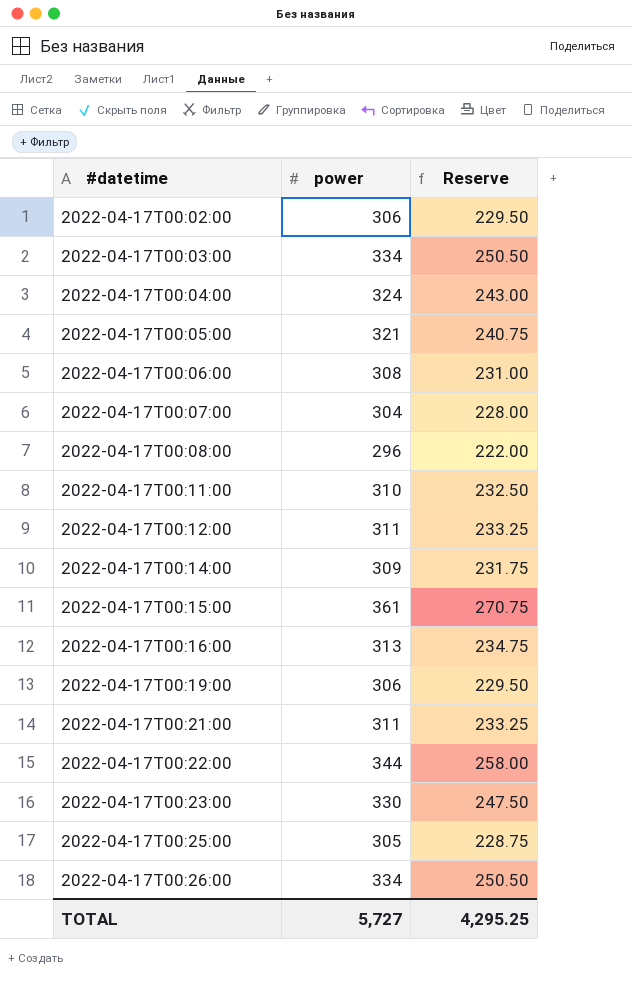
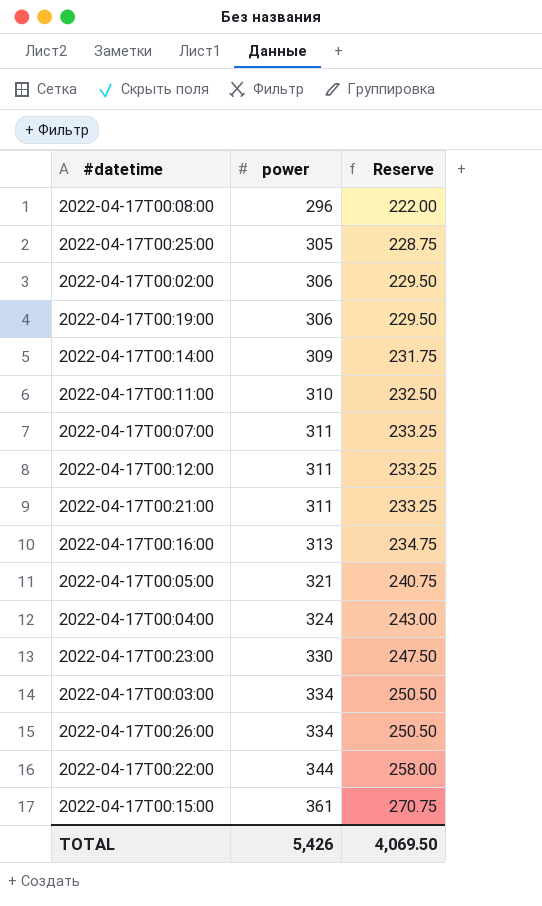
row order: #datetime ascending -> power ascending
row 2022-04-17T00:06:00: 308 | 231.00 -> none
2022-04-17T00:07:00 | power: 304 -> 311
2022-04-17T00:07:00 | Reserve: 228.00 -> 233.25
TOTAL | power: 5,727 -> 5,426
TOTAL | Reserve: 4,295.25 -> 4,069.50

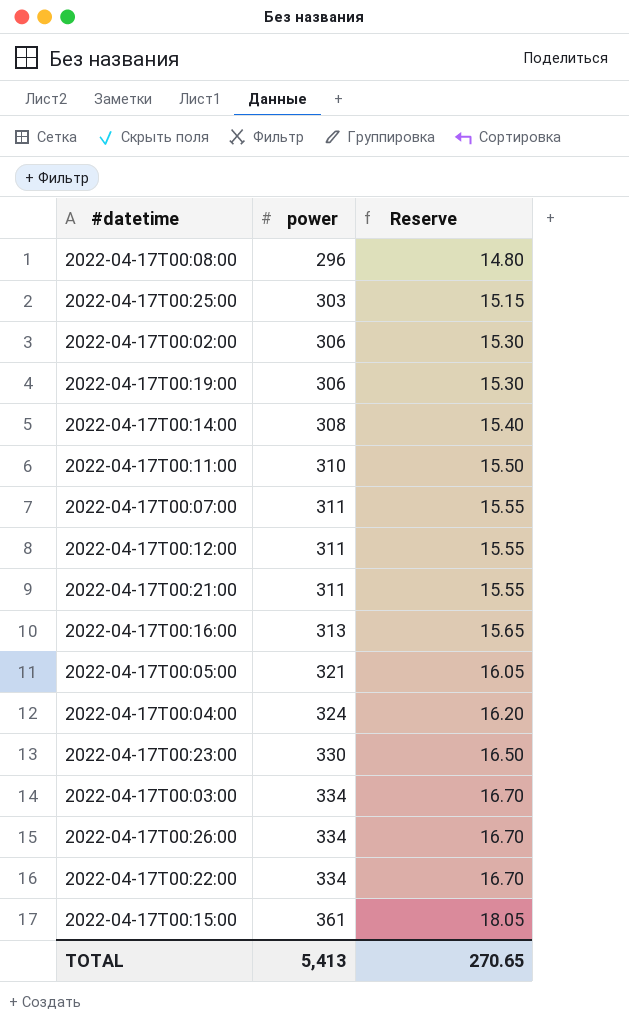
column Reserve | formula: [power] * 0.75 -> [power] * 0.05
2022-04-17T00:25:00 | power: 305 -> 303
2022-04-17T00:14:00 | power: 309 -> 308
2022-04-17T00:22:00 | power: 344 -> 334
TOTAL | power: 5,426 -> 5,413
TOTAL | Reserve: 4,069.50 -> 270.65

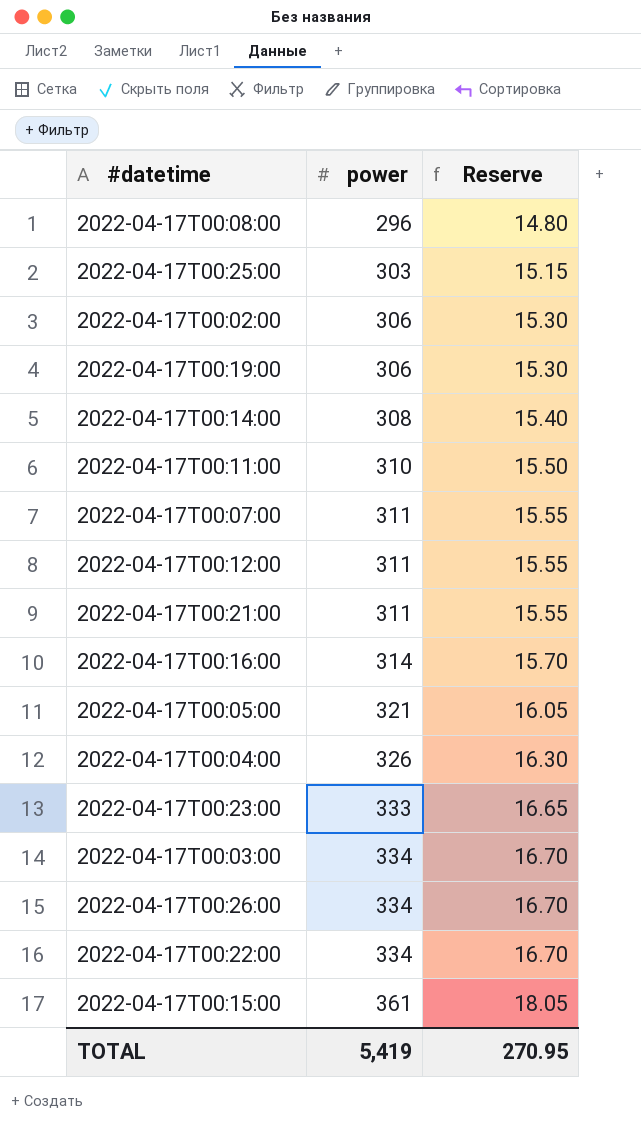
2022-04-17T00:16:00 | power: 313 -> 314
2022-04-17T00:16:00 | Reserve: 15.65 -> 15.70
2022-04-17T00:04:00 | power: 324 -> 326
2022-04-17T00:04:00 | Reserve: 16.20 -> 16.30
2022-04-17T00:23:00 | power: 330 -> 333
2022-04-17T00:23:00 | Reserve: 16.50 -> 16.65
TOTAL | power: 5,413 -> 5,419
TOTAL | Reserve: 270.65 -> 270.95

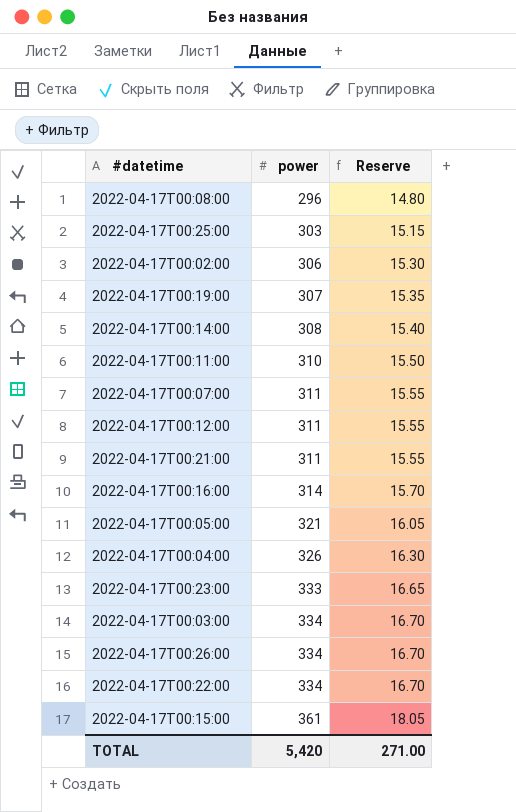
2022-04-17T00:19:00 | power: 306 -> 307
2022-04-17T00:19:00 | Reserve: 15.30 -> 15.35
TOTAL | power: 5,419 -> 5,420
TOTAL | Reserve: 270.95 -> 271.00

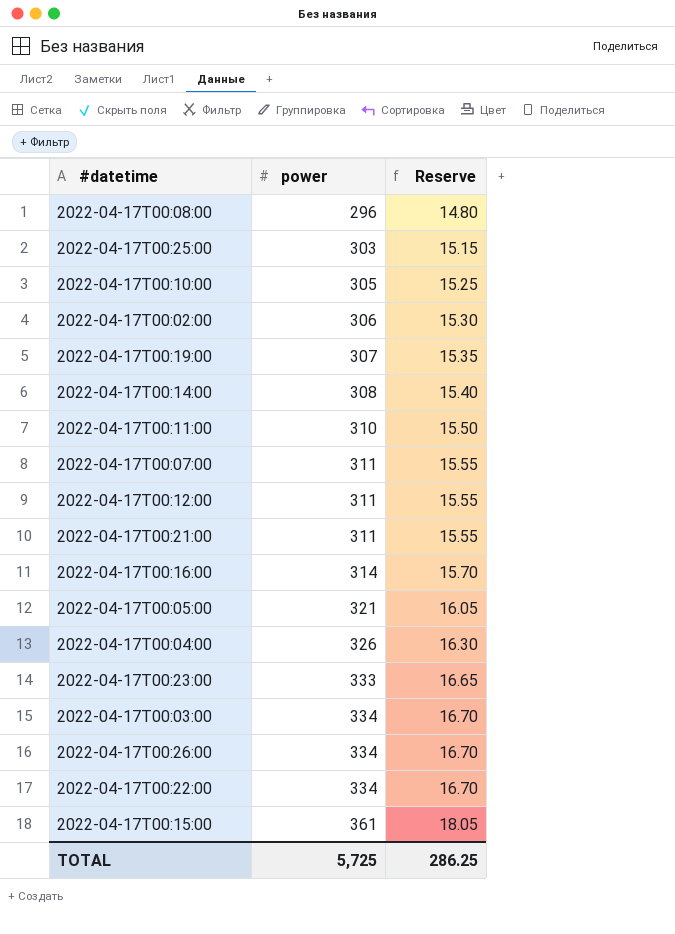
row 2022-04-17T00:10:00: none -> 305 | 15.25
TOTAL | power: 5,420 -> 5,725
TOTAL | Reserve: 271.00 -> 286.25

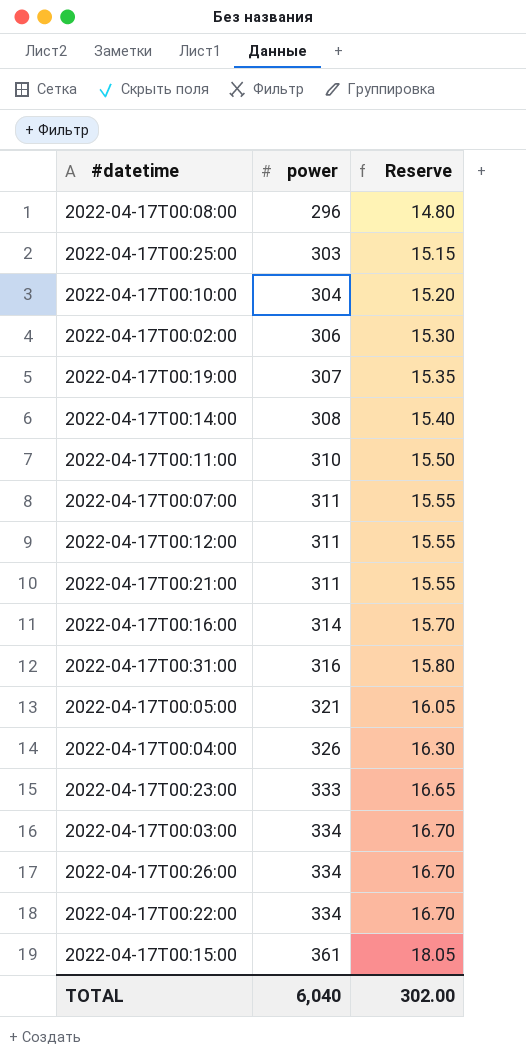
2022-04-17T00:10:00 | power: 305 -> 304
2022-04-17T00:10:00 | Reserve: 15.25 -> 15.20
row 2022-04-17T00:31:00: none -> 316 | 15.80
TOTAL | power: 5,725 -> 6,040
TOTAL | Reserve: 286.25 -> 302.00

